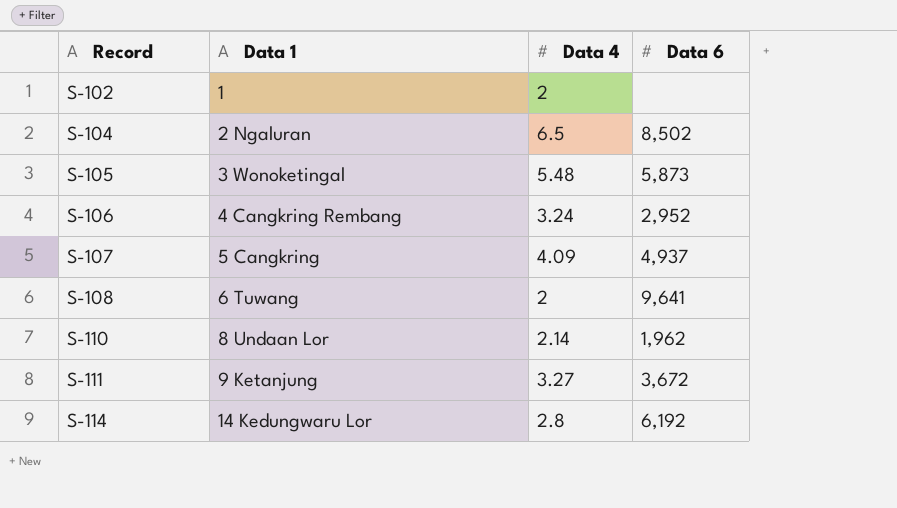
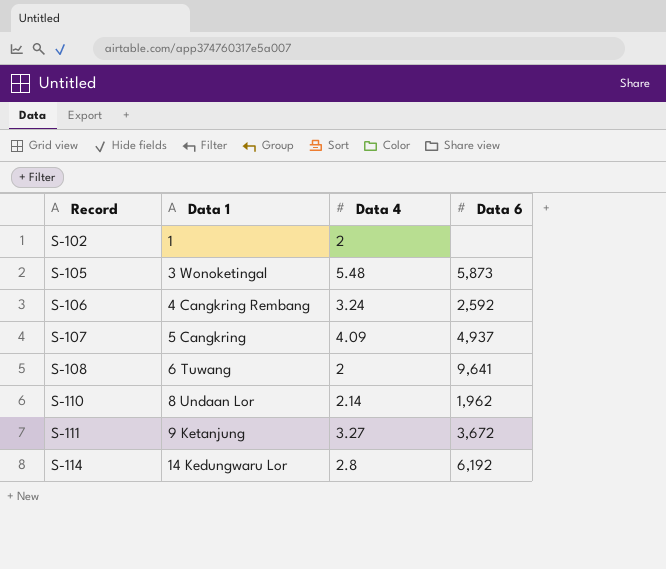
row S-104: 2 Ngaluran | 6.5 | 8,502 -> none
S-106 | Data 6: 2,952 -> 2,592

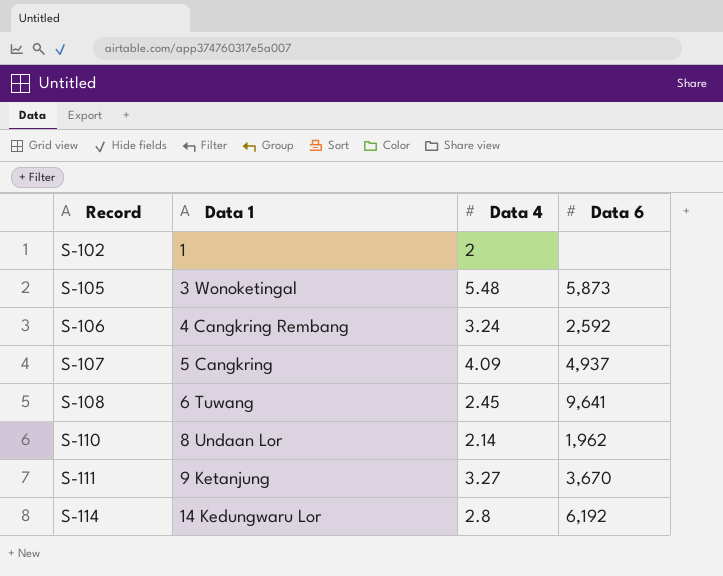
S-108 | Data 4: 2 -> 2.45
S-111 | Data 6: 3,672 -> 3,670

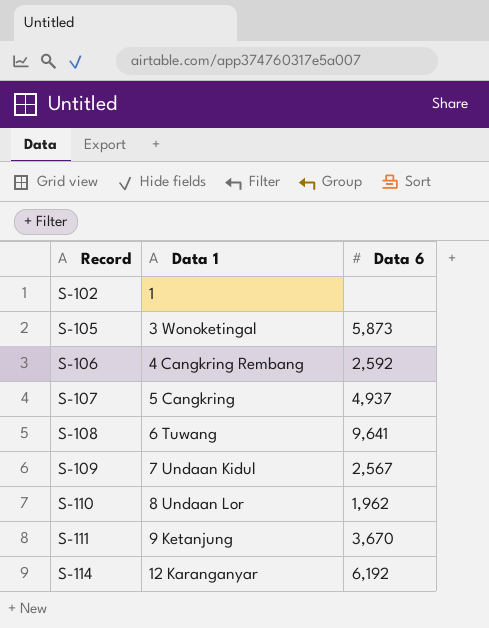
column Data 4 | position: 3 -> none
row S-109: none -> 7 Undaan Kidul | 2,567
S-114 | Data 1: 14 Kedungwaru Lor -> 12 Karanganyar

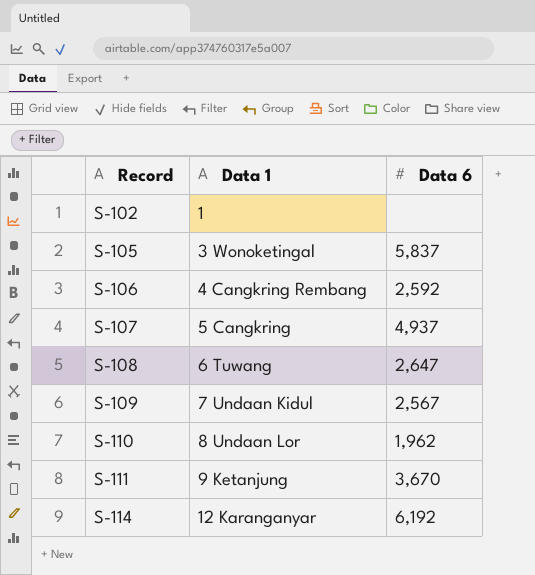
S-105 | Data 6: 5,873 -> 5,837
S-108 | Data 6: 9,641 -> 2,647

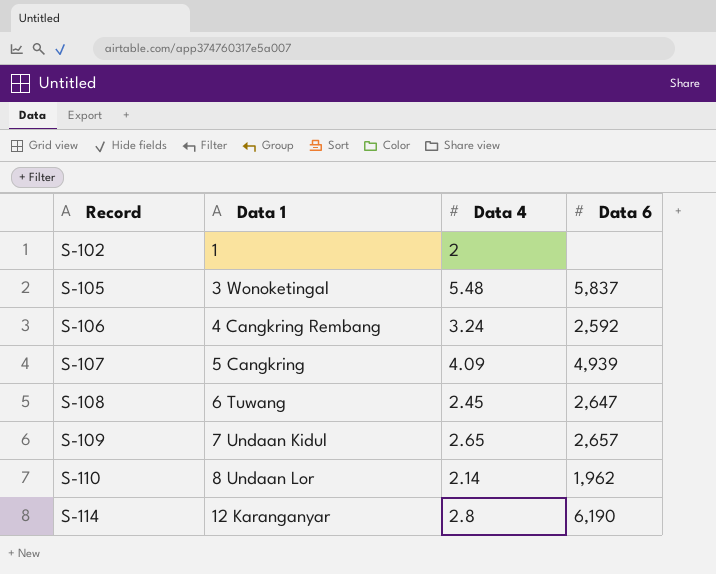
column Data 4 | position: none -> 3
row S-111: 9 Ketanjung | 3,670 -> none
S-107 | Data 6: 4,937 -> 4,939
S-109 | Data 6: 2,567 -> 2,657
S-114 | Data 6: 6,192 -> 6,190

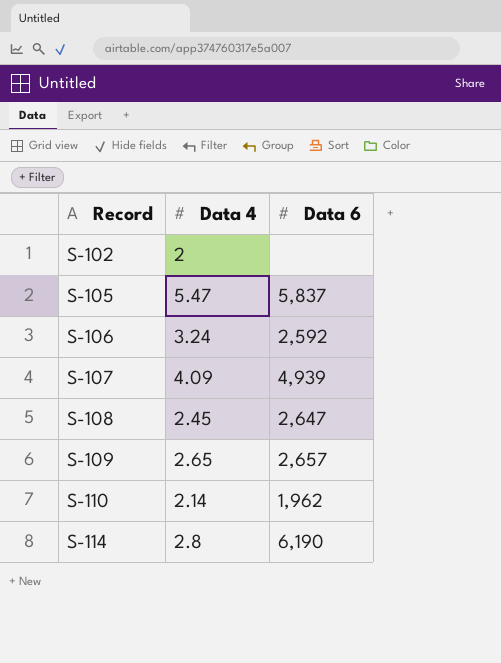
column Data 1 | position: 2 -> none
S-105 | Data 4: 5.48 -> 5.47

